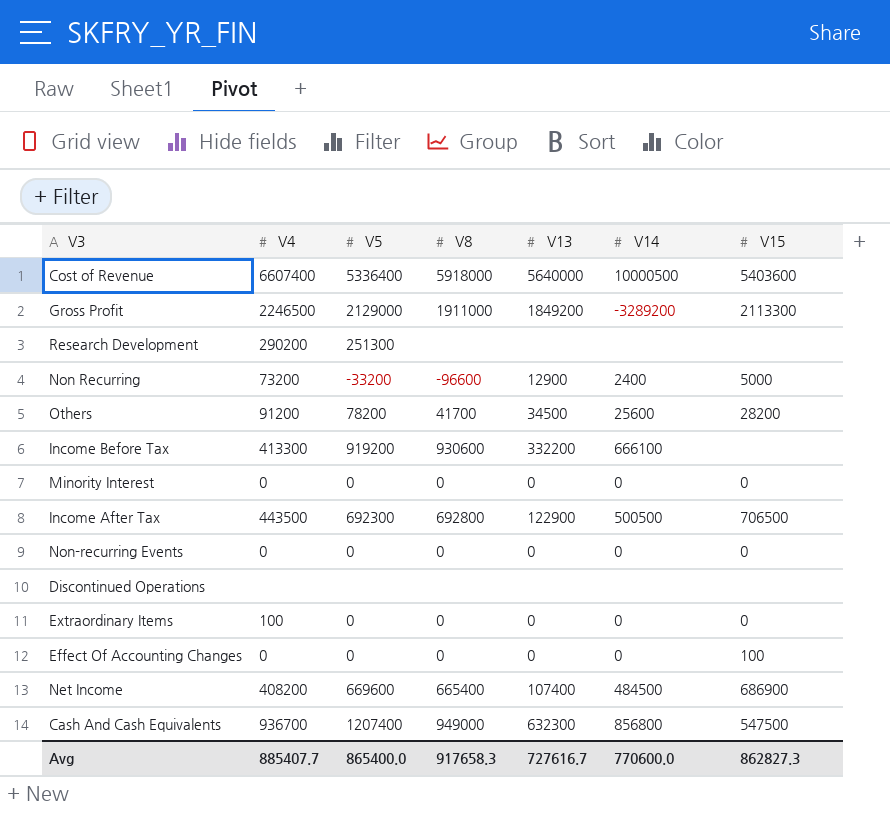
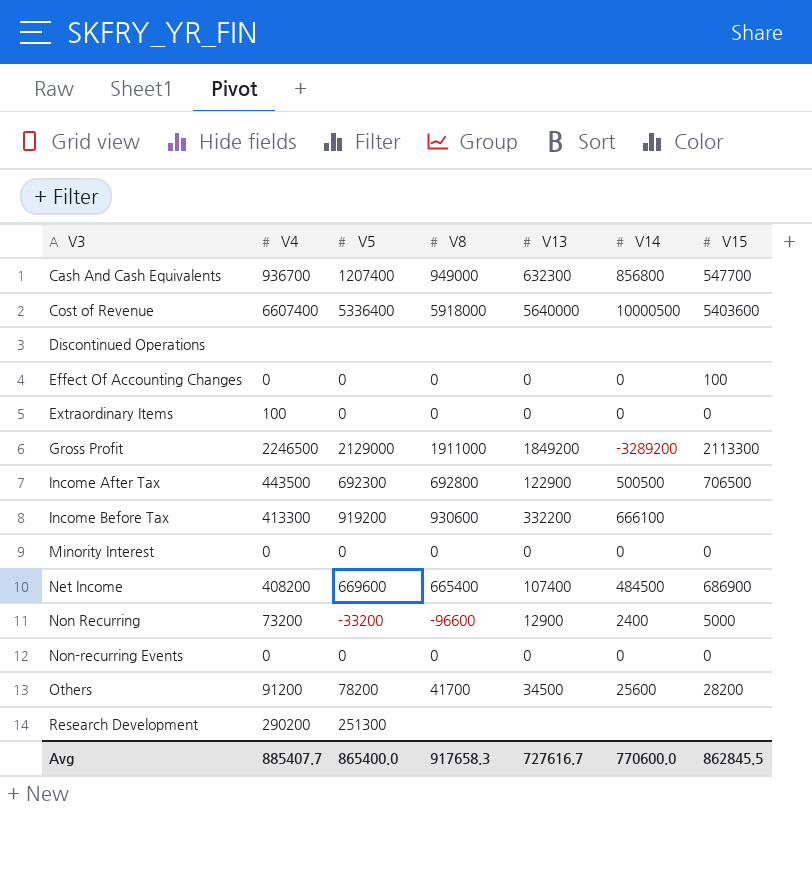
row order: none -> V3 ascending
Cash And Cash Equivalents | V15: 547500 -> 547700
Avg | V15: 862827.3 -> 862845.5

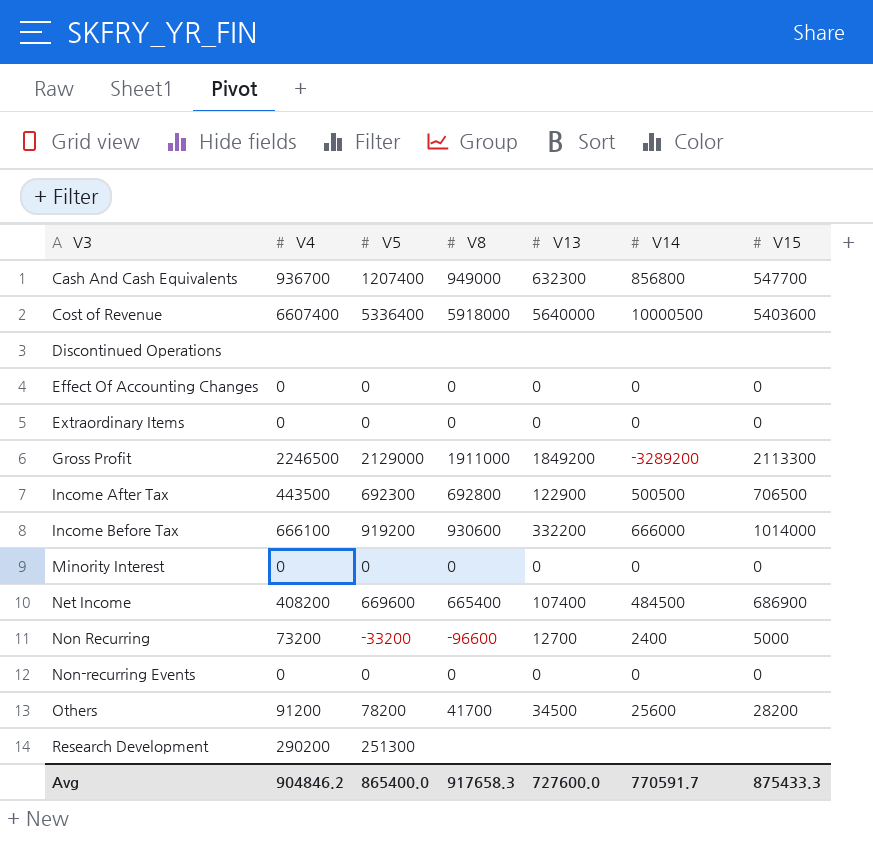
Effect Of Accounting Changes | V15: 100 -> 0
Extraordinary Items | V4: 100 -> 0
Income Before Tax | V4: 413300 -> 666100
Income Before Tax | V14: 666100 -> 666000
Income Before Tax | V15: none -> 1014000
Non Recurring | V13: 12900 -> 12700
Avg | V4: 885407.7 -> 904846.2
Avg | V13: 727616.7 -> 727600.0
Avg | V14: 770600.0 -> 770591.7
Avg | V15: 862845.5 -> 875433.3

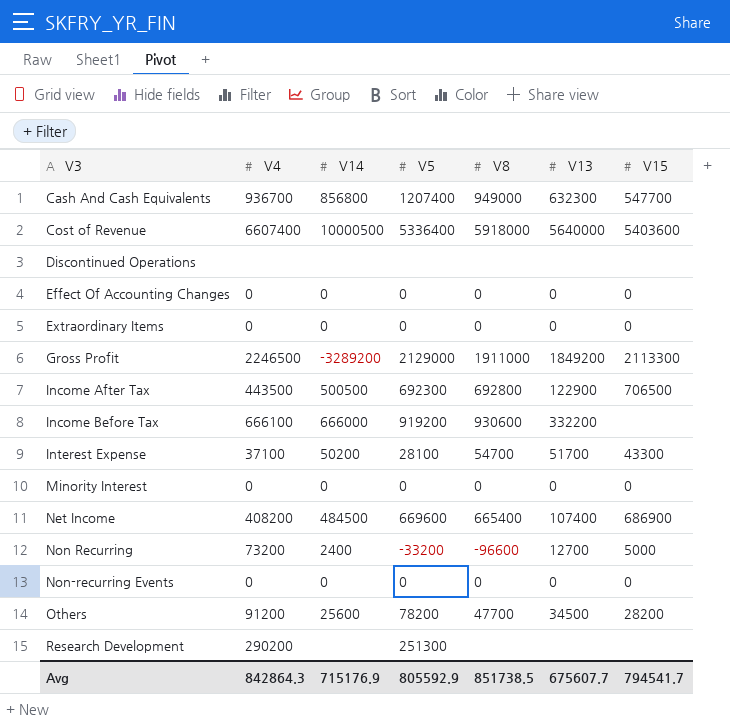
column V14 | position: 6 -> 3
Income Before Tax | V15: 1014000 -> none
row Interest Expense: none -> 37100 | 50200 | 28100 | 54700 | 51700 | 43300
Others | V8: 41700 -> 47700
Avg | V4: 904846.2 -> 842864.3
Avg | V14: 770591.7 -> 715176.9
Avg | V5: 865400.0 -> 805592.9
Avg | V8: 917658.3 -> 851738.5
Avg | V13: 727600.0 -> 675607.7
Avg | V15: 875433.3 -> 794541.7

